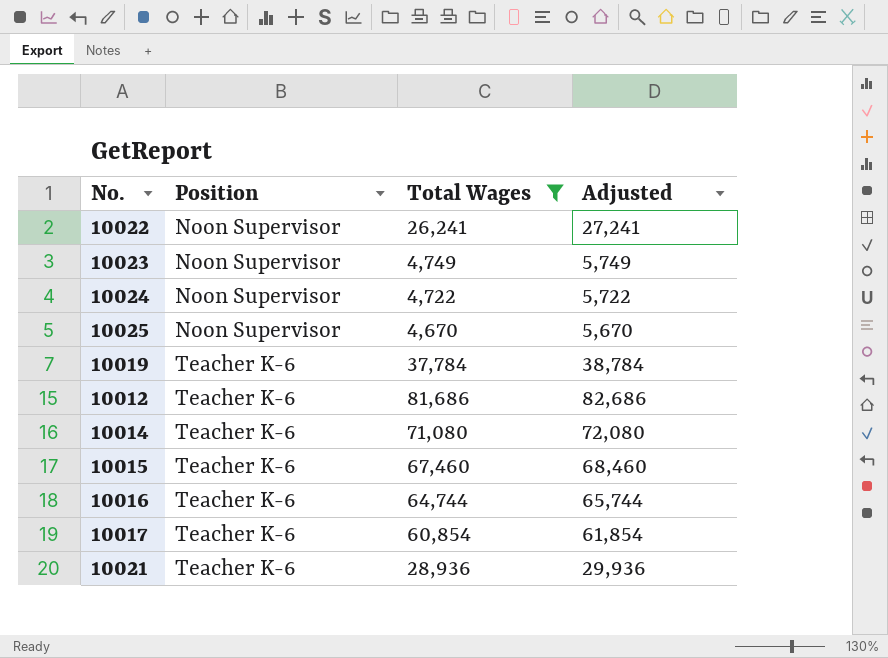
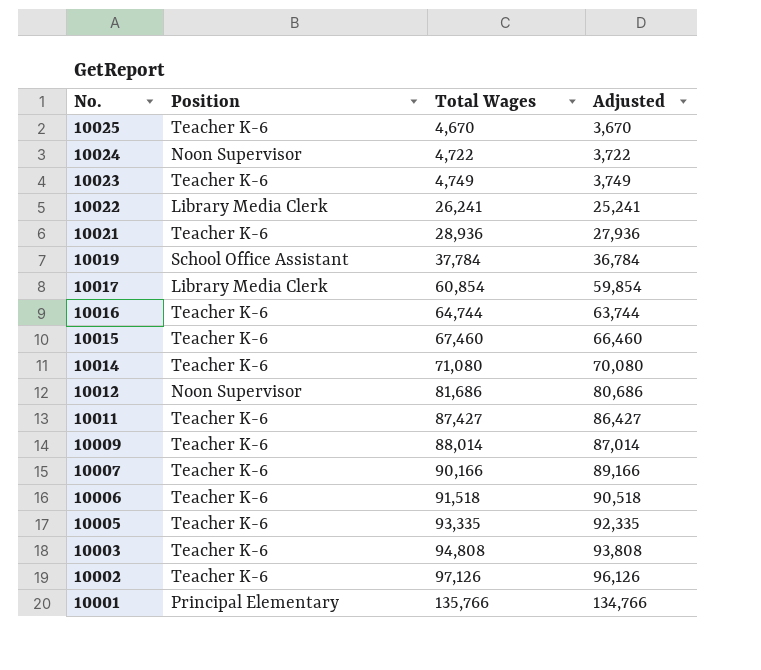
filter: Total Wages <= 81,686 -> none
row order: Position ascending -> No. descending
column Adjusted | formula: [Total Wages] + 1000 -> [Total Wages] - 1000
10025 | Position: Noon Supervisor -> Teacher K-6
10023 | Position: Noon Supervisor -> Teacher K-6
10022 | Position: Noon Supervisor -> Library Media Clerk
10019 | Position: Teacher K-6 -> School Office Assistant
10017 | Position: Teacher K-6 -> Library Media Clerk
10012 | Position: Teacher K-6 -> Noon Supervisor

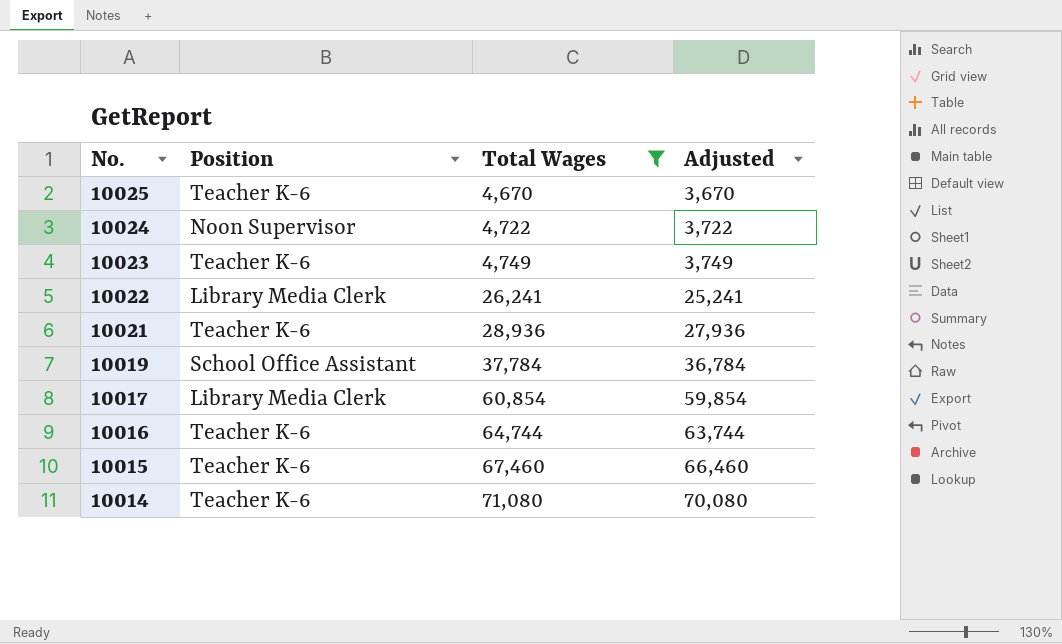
filter: none -> Total Wages <= 71,080

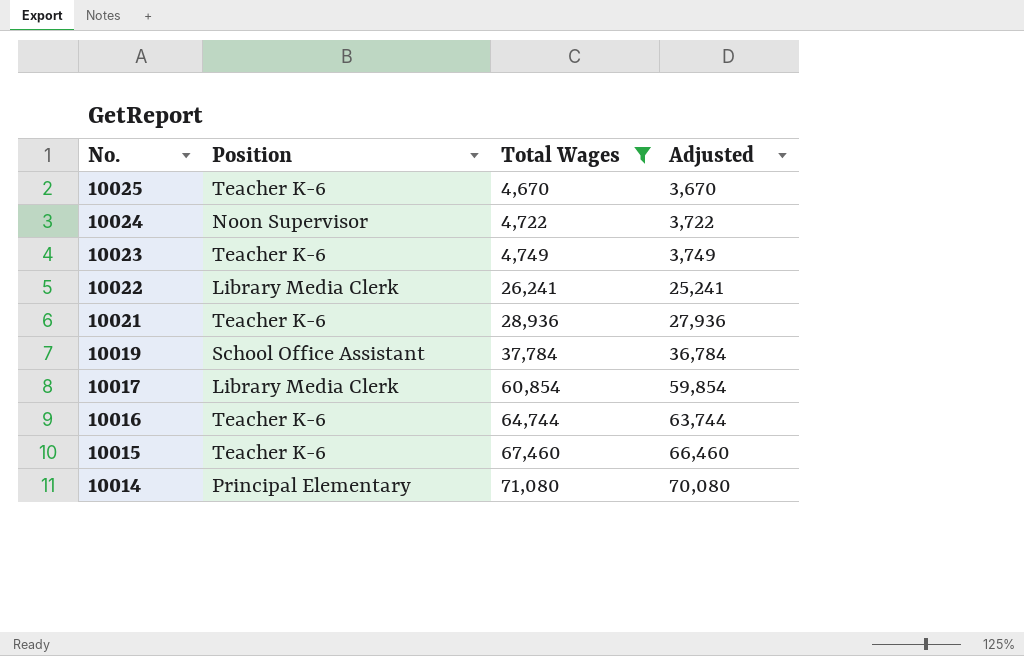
10014 | Position: Teacher K-6 -> Principal Elementary

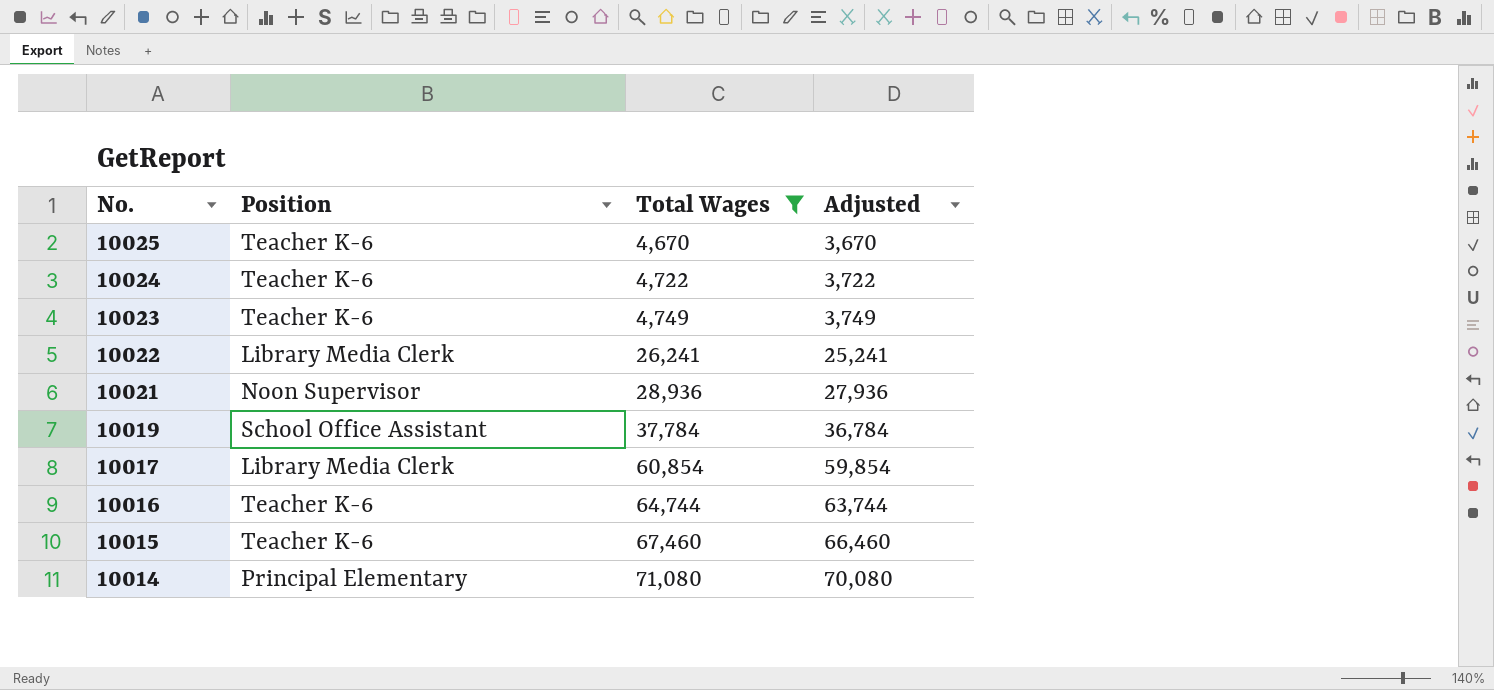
10024 | Position: Noon Supervisor -> Teacher K-6
10021 | Position: Teacher K-6 -> Noon Supervisor

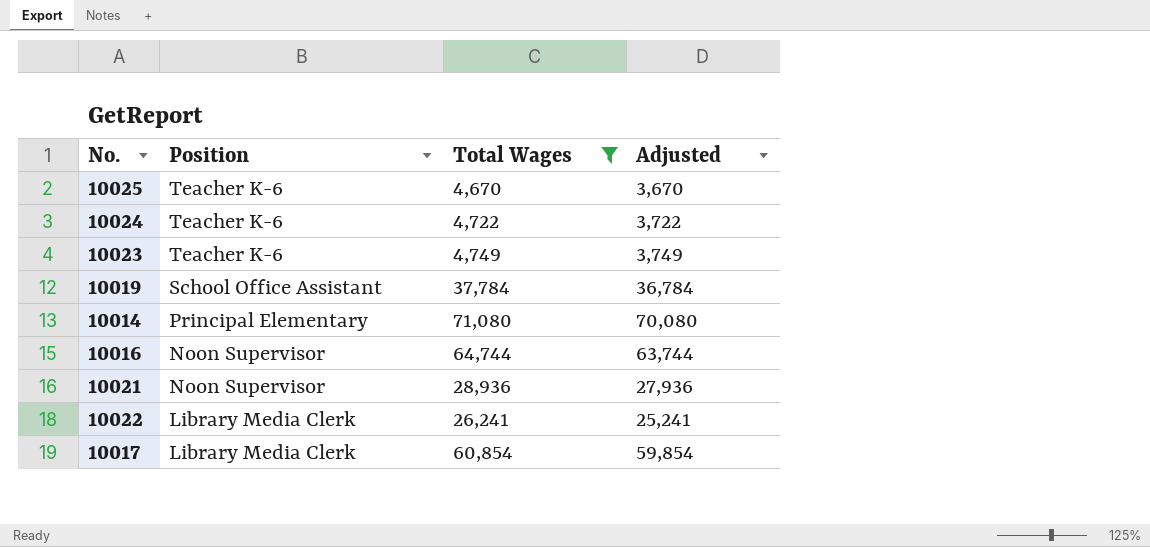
row order: No. descending -> Position descending
row 10015: Teacher K-6 | 67,460 | 66,460 -> none
10016 | Position: Teacher K-6 -> Noon Supervisor

